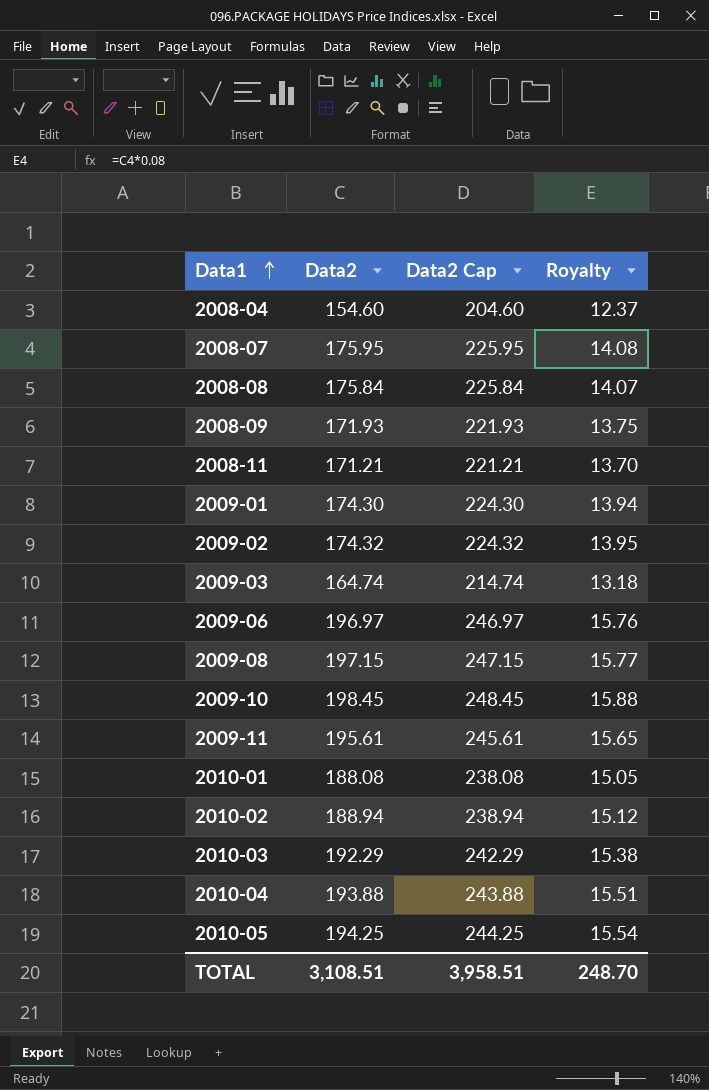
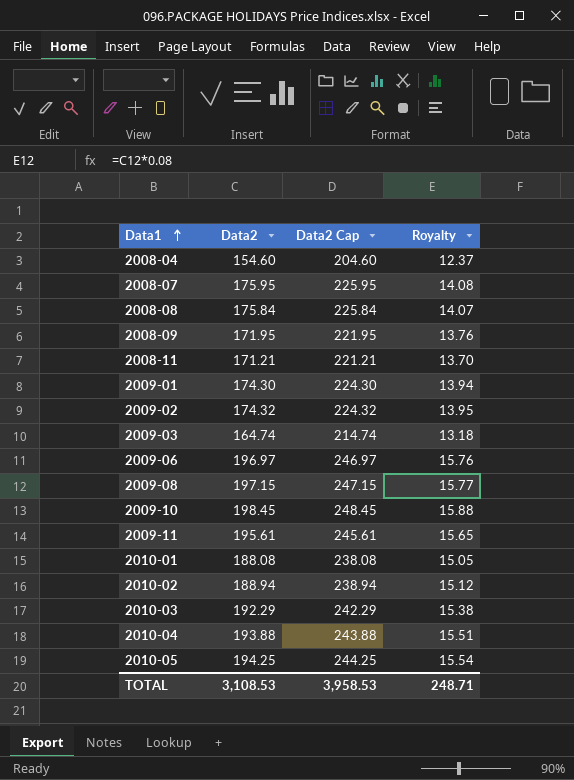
2008-09 | Data2: 171.93 -> 171.95
2008-09 | Data2 Cap: 221.93 -> 221.95
2008-09 | Royalty: 13.75 -> 13.76
TOTAL | Data2: 3,108.51 -> 3,108.53
TOTAL | Data2 Cap: 3,958.51 -> 3,958.53
TOTAL | Royalty: 248.70 -> 248.71

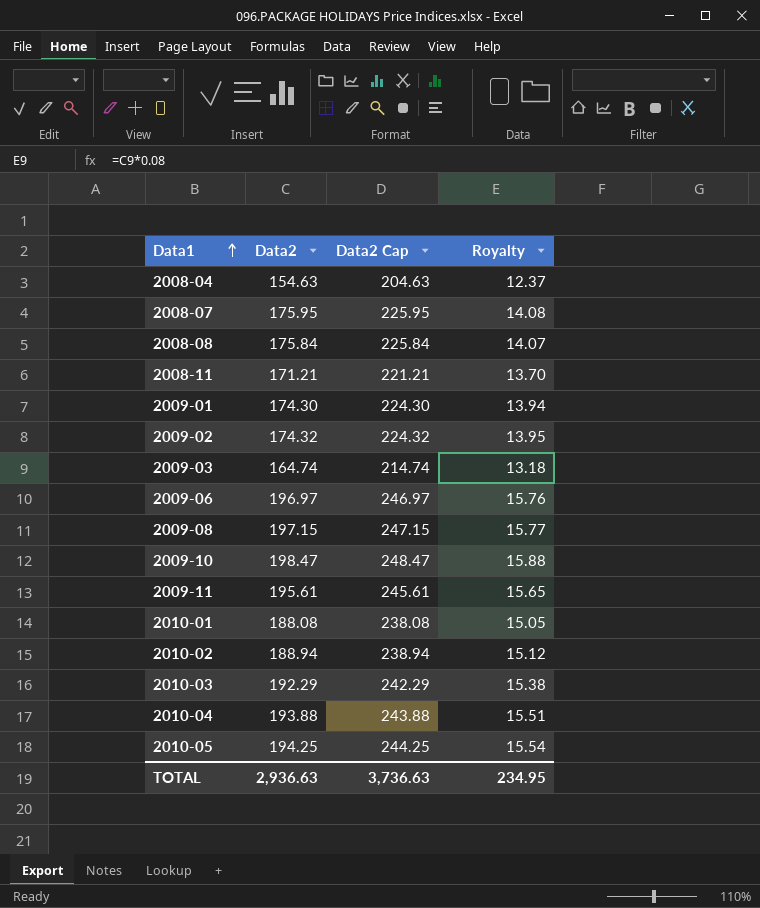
row 2008-09: 171.95 | 221.95 | 13.76 -> none
2008-04 | Data2: 154.60 -> 154.63
2008-04 | Data2 Cap: 204.60 -> 204.63
2009-10 | Data2: 198.45 -> 198.47
2009-10 | Data2 Cap: 248.45 -> 248.47
TOTAL | Data2: 3,108.53 -> 2,936.63
TOTAL | Data2 Cap: 3,958.53 -> 3,736.63
TOTAL | Royalty: 248.71 -> 234.95

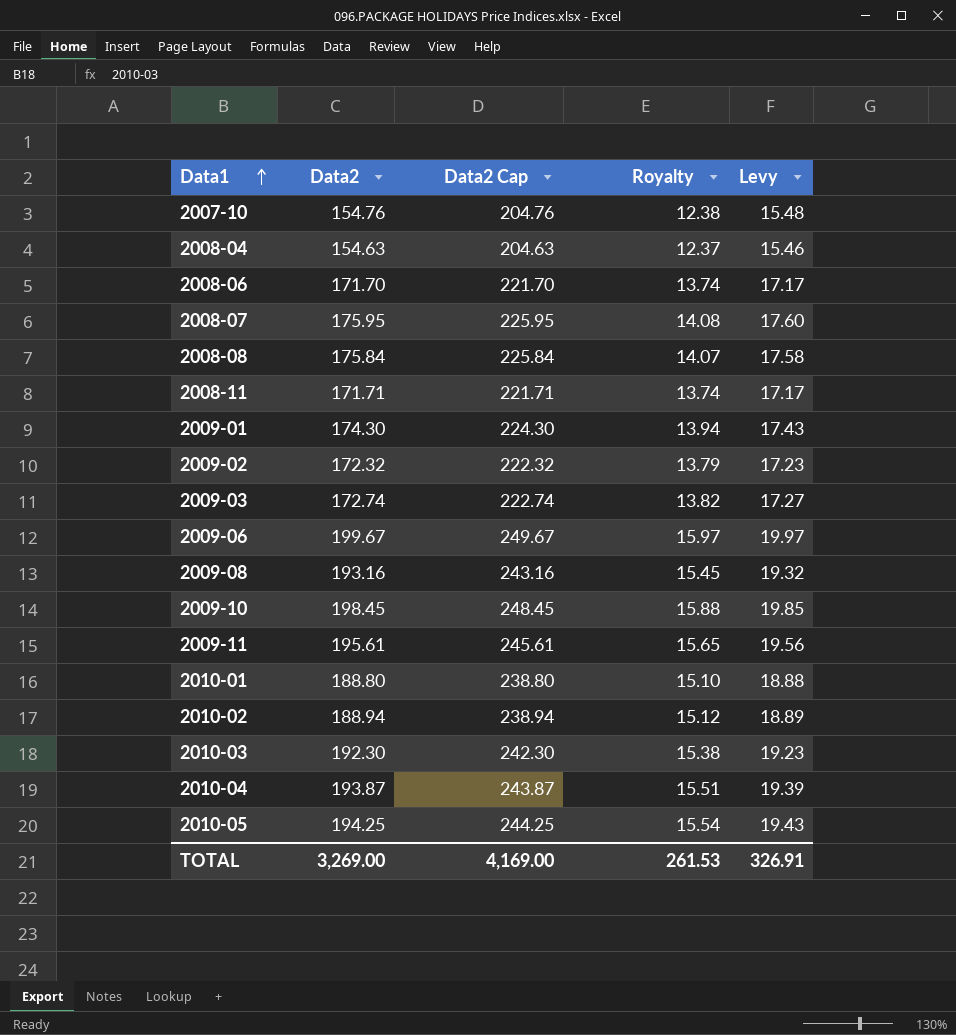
column Levy | formula: none -> [Data2] * 0.1
row 2007-10: none -> 154.76 | 204.76 | 12.38 | 15.48
row 2008-06: none -> 171.70 | 221.70 | 13.74 | 17.17
2008-11 | Data2: 171.21 -> 171.71
2008-11 | Data2 Cap: 221.21 -> 221.71
2008-11 | Royalty: 13.70 -> 13.74
2009-02 | Data2: 174.32 -> 172.32
2009-02 | Data2 Cap: 224.32 -> 222.32
2009-02 | Royalty: 13.95 -> 13.79
2009-03 | Data2: 164.74 -> 172.74
2009-03 | Data2 Cap: 214.74 -> 222.74
2009-03 | Royalty: 13.18 -> 13.82
2009-06 | Data2: 196.97 -> 199.67
2009-06 | Data2 Cap: 246.97 -> 249.67
2009-06 | Royalty: 15.76 -> 15.97
2009-08 | Data2: 197.15 -> 193.16
2009-08 | Data2 Cap: 247.15 -> 243.16
2009-08 | Royalty: 15.77 -> 15.45
2009-10 | Data2: 198.47 -> 198.45
2009-10 | Data2 Cap: 248.47 -> 248.45
2010-01 | Data2: 188.08 -> 188.80
2010-01 | Data2 Cap: 238.08 -> 238.80
2010-01 | Royalty: 15.05 -> 15.10
2010-03 | Data2: 192.29 -> 192.30
2010-03 | Data2 Cap: 242.29 -> 242.30
2010-04 | Data2: 193.88 -> 193.87
2010-04 | Data2 Cap: 243.88 -> 243.87
TOTAL | Data2: 2,936.63 -> 3,269.00
TOTAL | Data2 Cap: 3,736.63 -> 4,169.00
TOTAL | Royalty: 234.95 -> 261.53

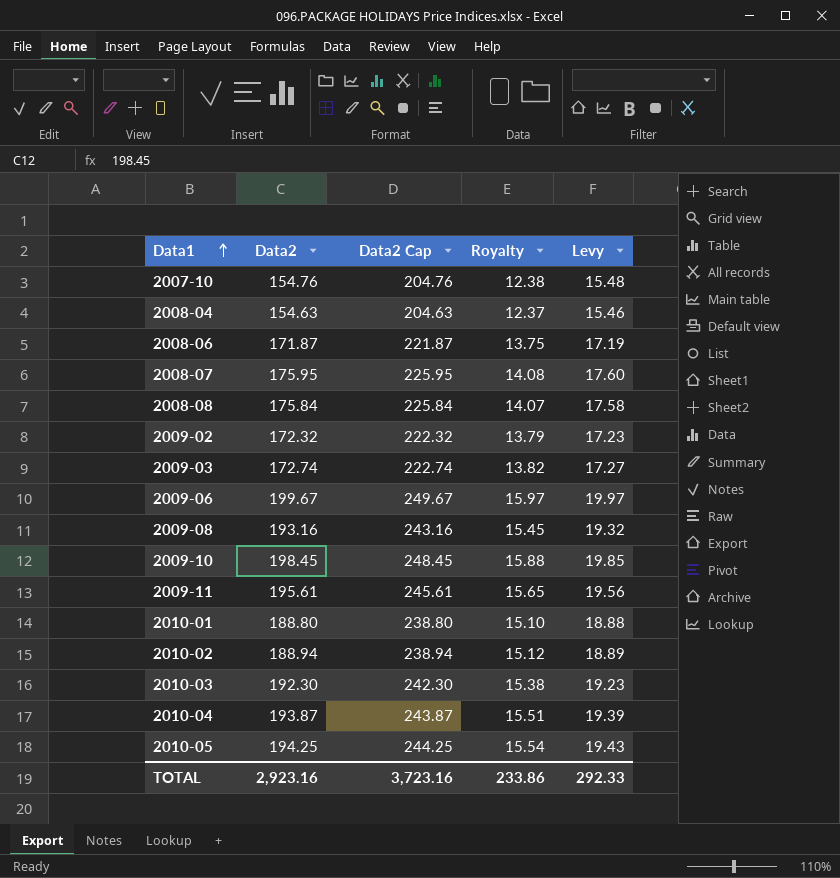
row 2008-11: 171.71 | 221.71 | 13.74 | 17.17 -> none
row 2009-01: 174.30 | 224.30 | 13.94 | 17.43 -> none
2008-06 | Data2: 171.70 -> 171.87
2008-06 | Data2 Cap: 221.70 -> 221.87
2008-06 | Royalty: 13.74 -> 13.75
2008-06 | Levy: 17.17 -> 17.19
TOTAL | Data2: 3,269.00 -> 2,923.16
TOTAL | Data2 Cap: 4,169.00 -> 3,723.16
TOTAL | Royalty: 261.53 -> 233.86
TOTAL | Levy: 326.91 -> 292.33

